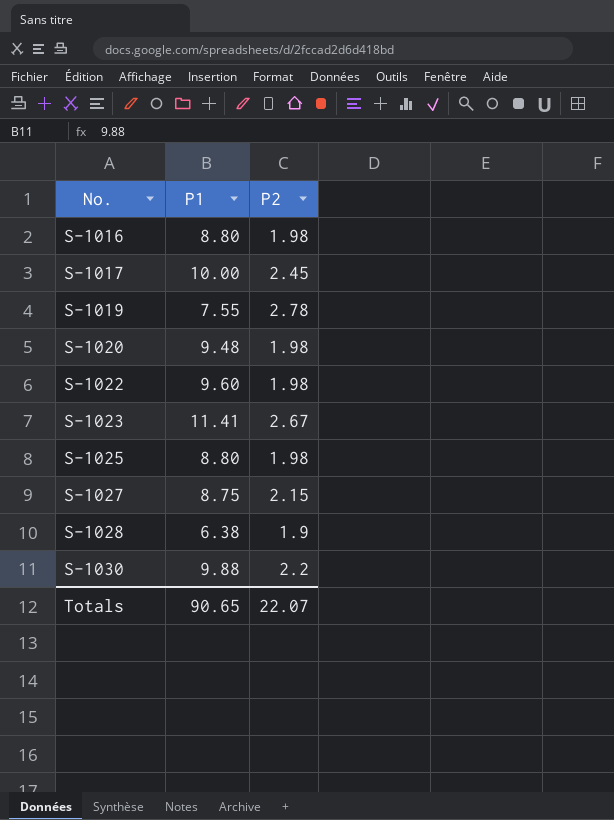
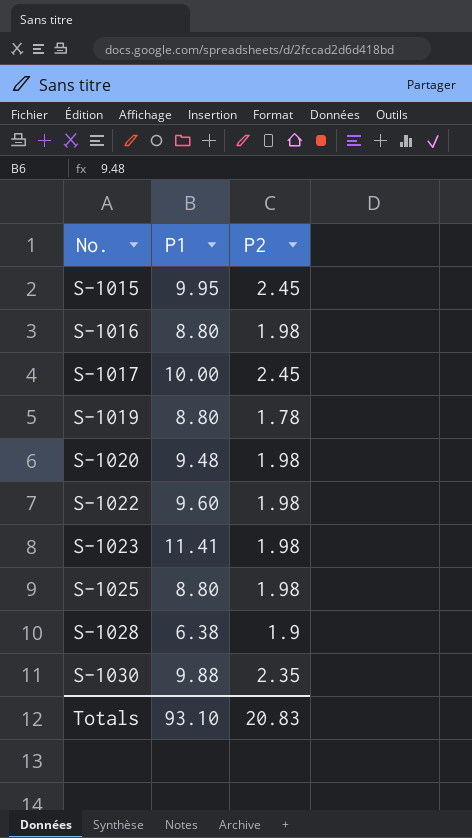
row S-1027: 8.75 | 2.15 -> none
row S-1015: none -> 9.95 | 2.45
S-1019 | P1: 7.55 -> 8.80
S-1019 | P2: 2.78 -> 1.78
S-1023 | P2: 2.67 -> 1.98
S-1030 | P2: 2.2 -> 2.35
Totals | P1: 90.65 -> 93.10
Totals | P2: 22.07 -> 20.83

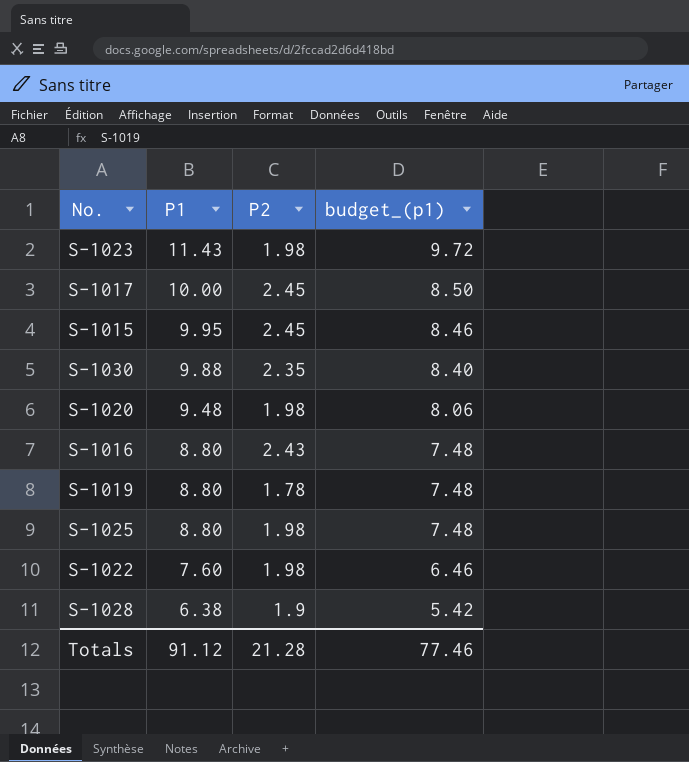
row order: No. ascending -> P1 descending
column budget_(p1) | formula: none -> [P1] * 0.85
S-1023 | P1: 11.41 -> 11.43
S-1016 | P2: 1.98 -> 2.43
S-1022 | P1: 9.60 -> 7.60
Totals | P1: 93.10 -> 91.12
Totals | P2: 20.83 -> 21.28

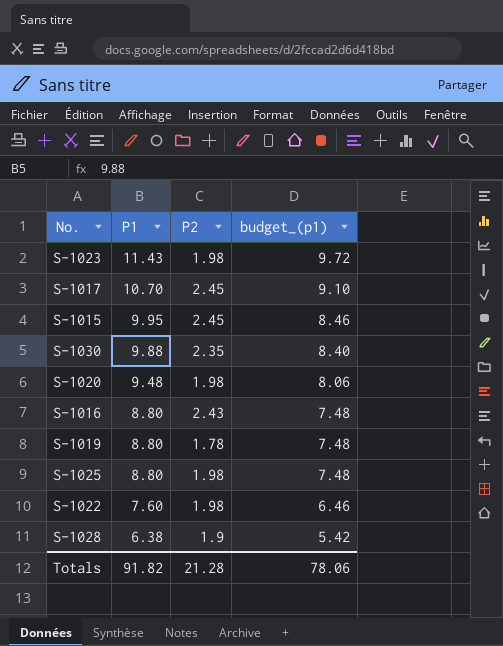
S-1017 | P1: 10.00 -> 10.70
S-1017 | budget_(p1): 8.50 -> 9.10
Totals | P1: 91.12 -> 91.82
Totals | budget_(p1): 77.46 -> 78.06

